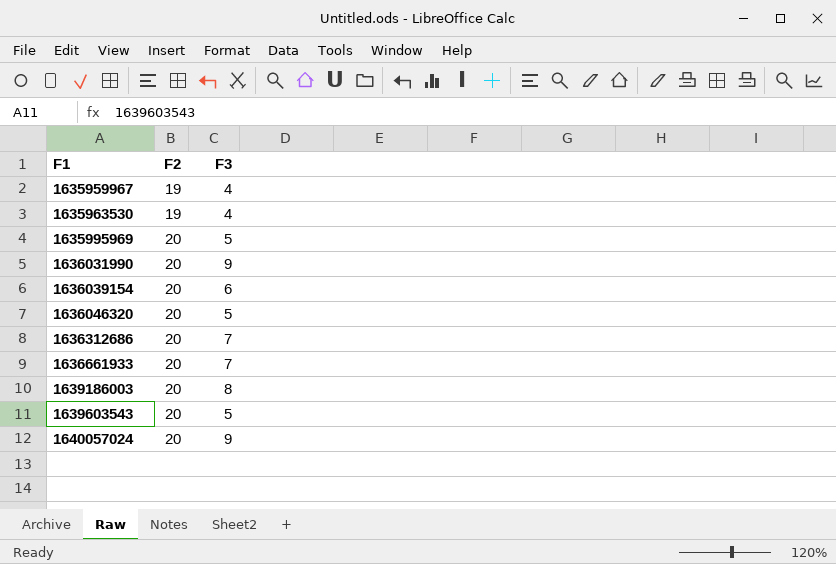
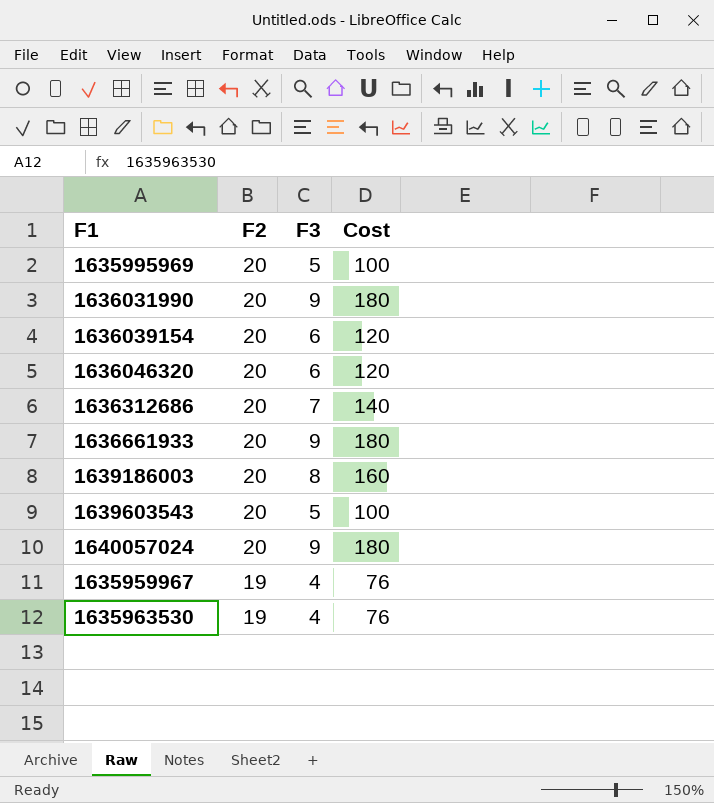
row order: F1 ascending -> F2 descending
column Cost | formula: none -> [F2] * [F3]
1636046320 | F3: 5 -> 6
1636661933 | F3: 7 -> 9

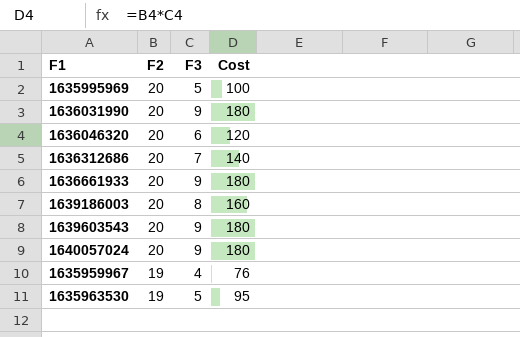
row 1636039154: 20 | 6 | 120 -> none
1639603543 | F3: 5 -> 9
1639603543 | Cost: 100 -> 180
1635963530 | F3: 4 -> 5
1635963530 | Cost: 76 -> 95

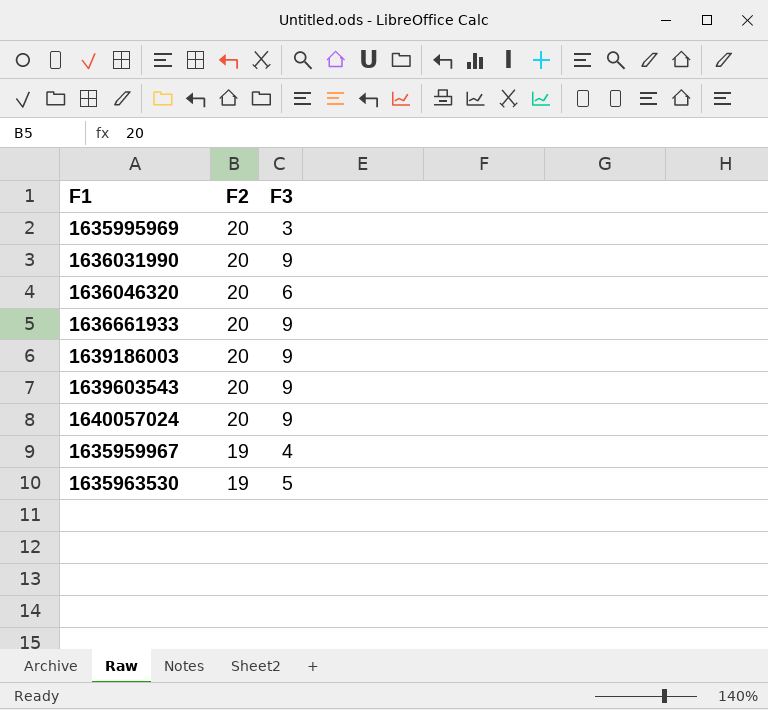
column Cost | formula: [F2] * [F3] -> none
row 1636312686: 20 | 7 | 140 -> none
1635995969 | F3: 5 -> 3
1639186003 | F3: 8 -> 9

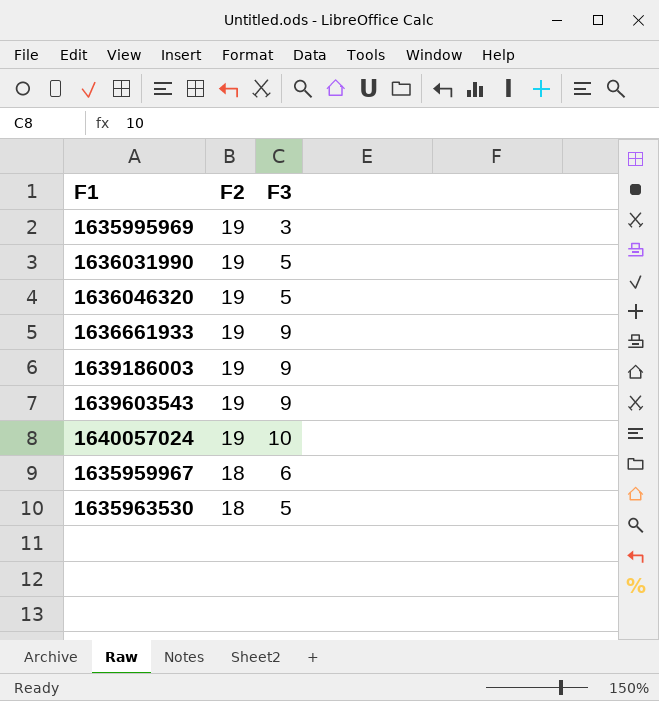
1635995969 | F2: 20 -> 19
1636031990 | F2: 20 -> 19
1636031990 | F3: 9 -> 5
1636046320 | F2: 20 -> 19
1636046320 | F3: 6 -> 5
1636661933 | F2: 20 -> 19
1639186003 | F2: 20 -> 19
1639603543 | F2: 20 -> 19
1640057024 | F2: 20 -> 19
1640057024 | F3: 9 -> 10
1635959967 | F2: 19 -> 18
1635959967 | F3: 4 -> 6
1635963530 | F2: 19 -> 18

